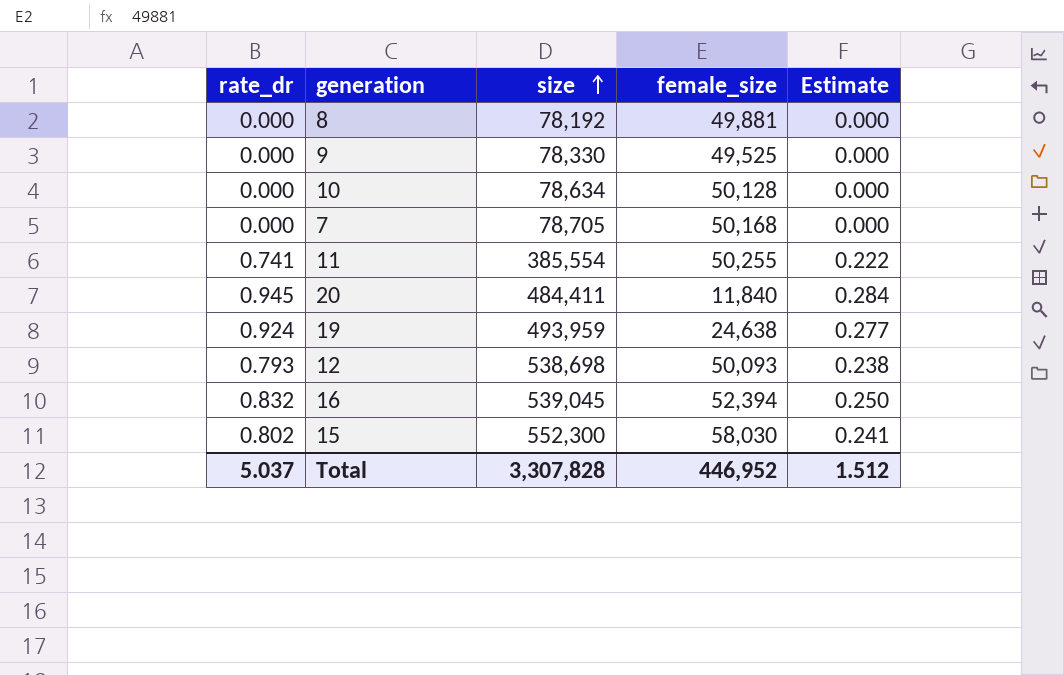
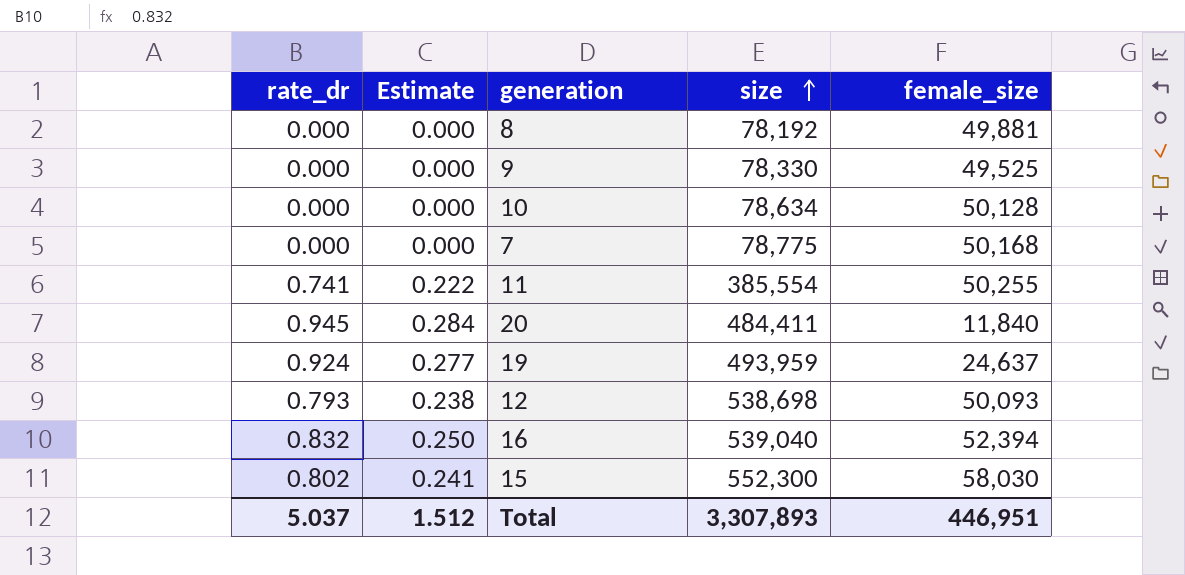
column Estimate | position: 5 -> 2
7 | size: 78,705 -> 78,775
19 | female_size: 24,638 -> 24,637
16 | size: 539,045 -> 539,040
Total | size: 3,307,828 -> 3,307,893
Total | female_size: 446,952 -> 446,951

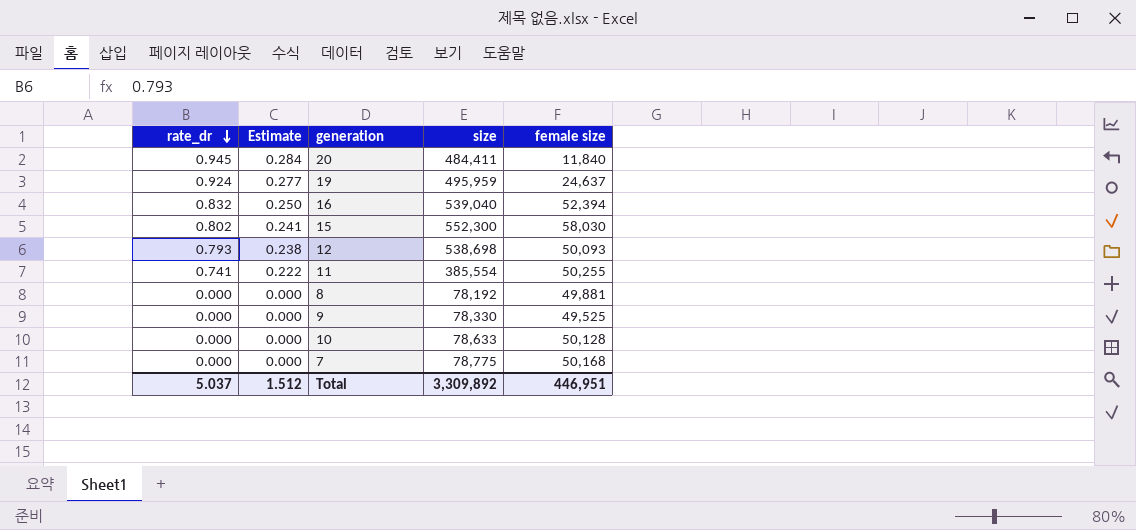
row order: size ascending -> rate_dr descending
column name: female_size -> female size
19 | size: 493,959 -> 495,959
10 | size: 78,634 -> 78,633
Total | size: 3,307,893 -> 3,309,892

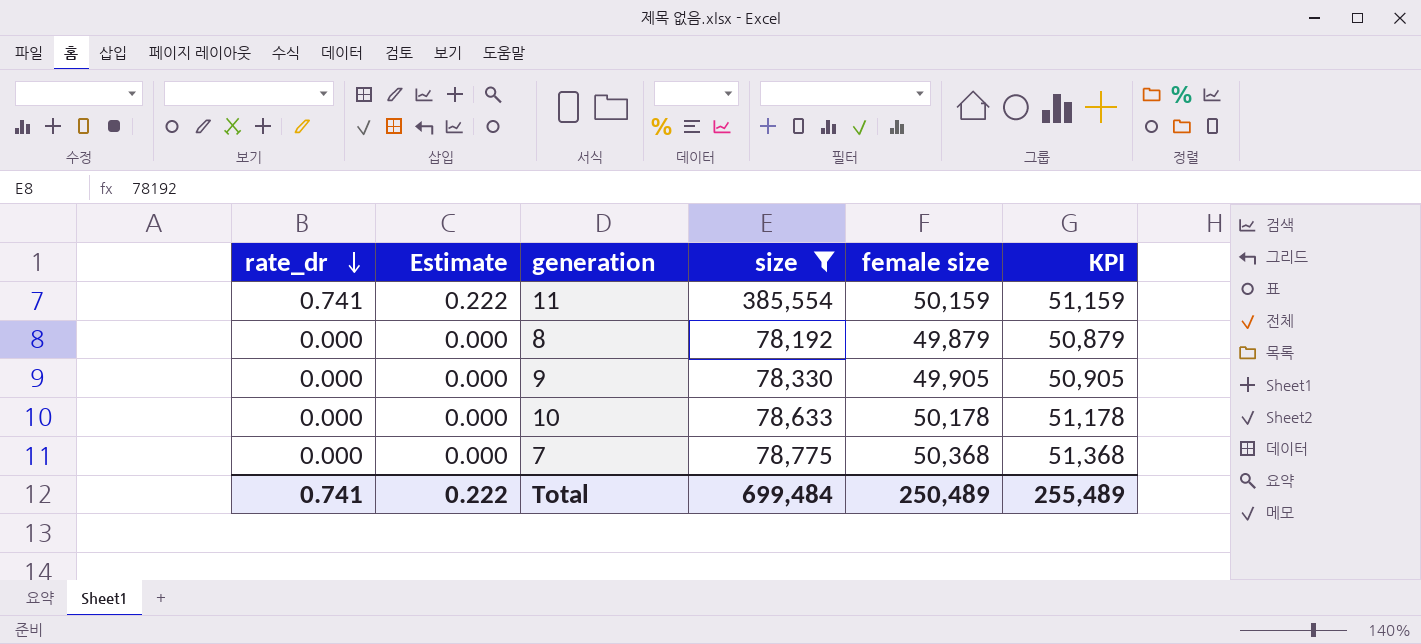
filter: none -> size <= 385,554
column KPI | formula: none -> [female size] + 1000
11 | female size: 50,255 -> 50,159
8 | female size: 49,881 -> 49,879
9 | female size: 49,525 -> 49,905
10 | female size: 50,128 -> 50,178
7 | female size: 50,168 -> 50,368
Total | rate_dr: 5.037 -> 0.741
Total | Estimate: 1.512 -> 0.222
Total | size: 3,309,892 -> 699,484
Total | female size: 446,951 -> 250,489

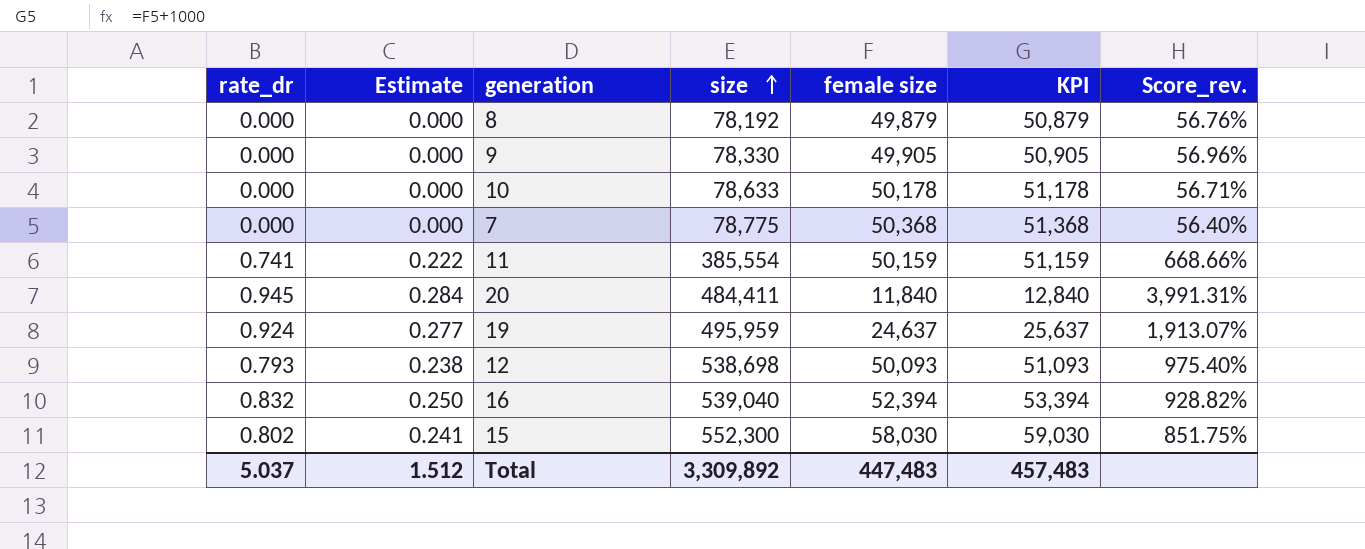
filter: size <= 385,554 -> none
row order: rate_dr descending -> size ascending
column Score_rev. | formula: none -> ([size] - [female size]) / [female size]
Total | rate_dr: 0.741 -> 5.037
Total | Estimate: 0.222 -> 1.512
Total | size: 699,484 -> 3,309,892
Total | female size: 250,489 -> 447,483
Total | KPI: 255,489 -> 457,483

